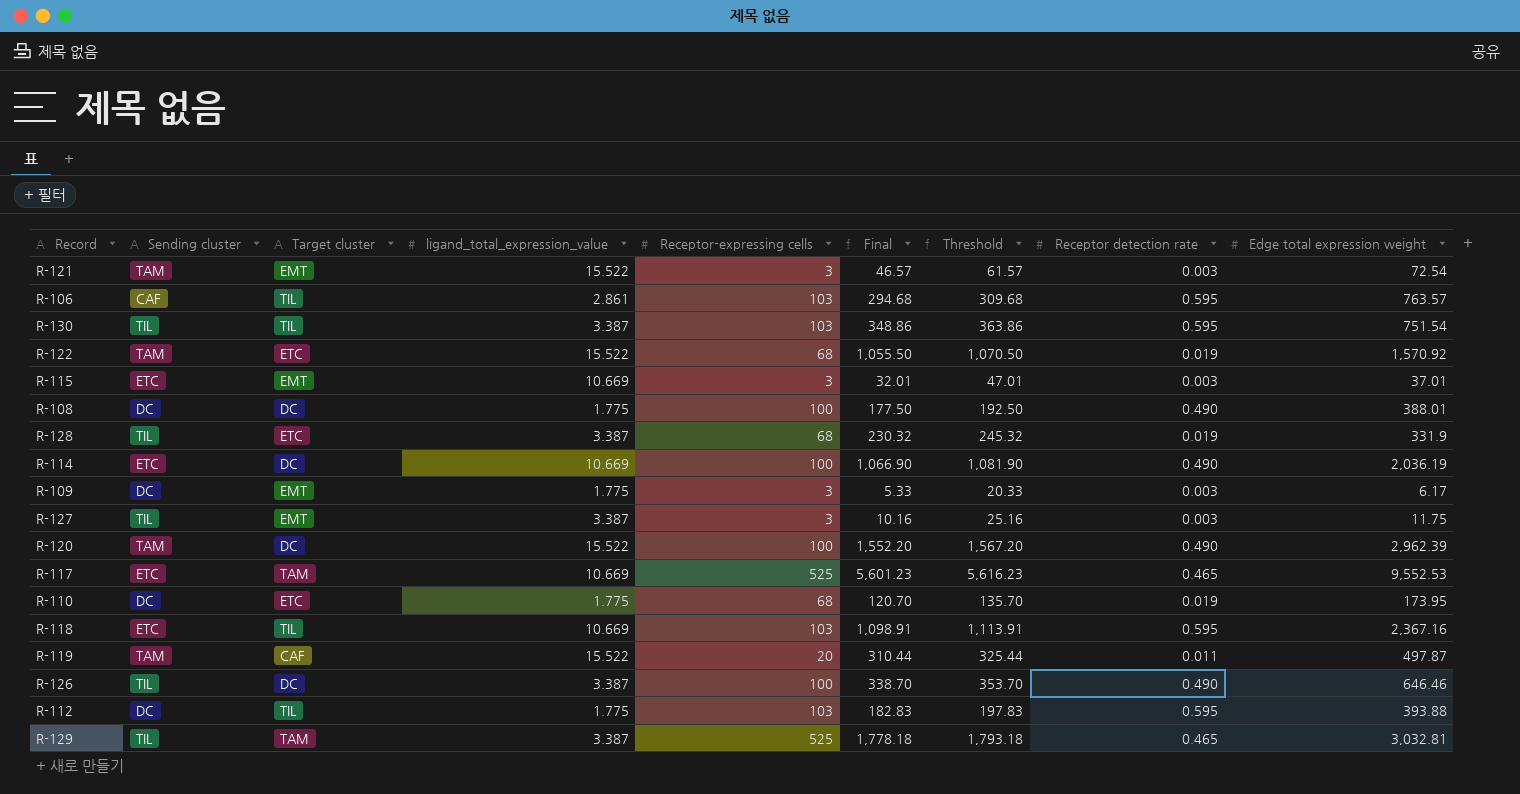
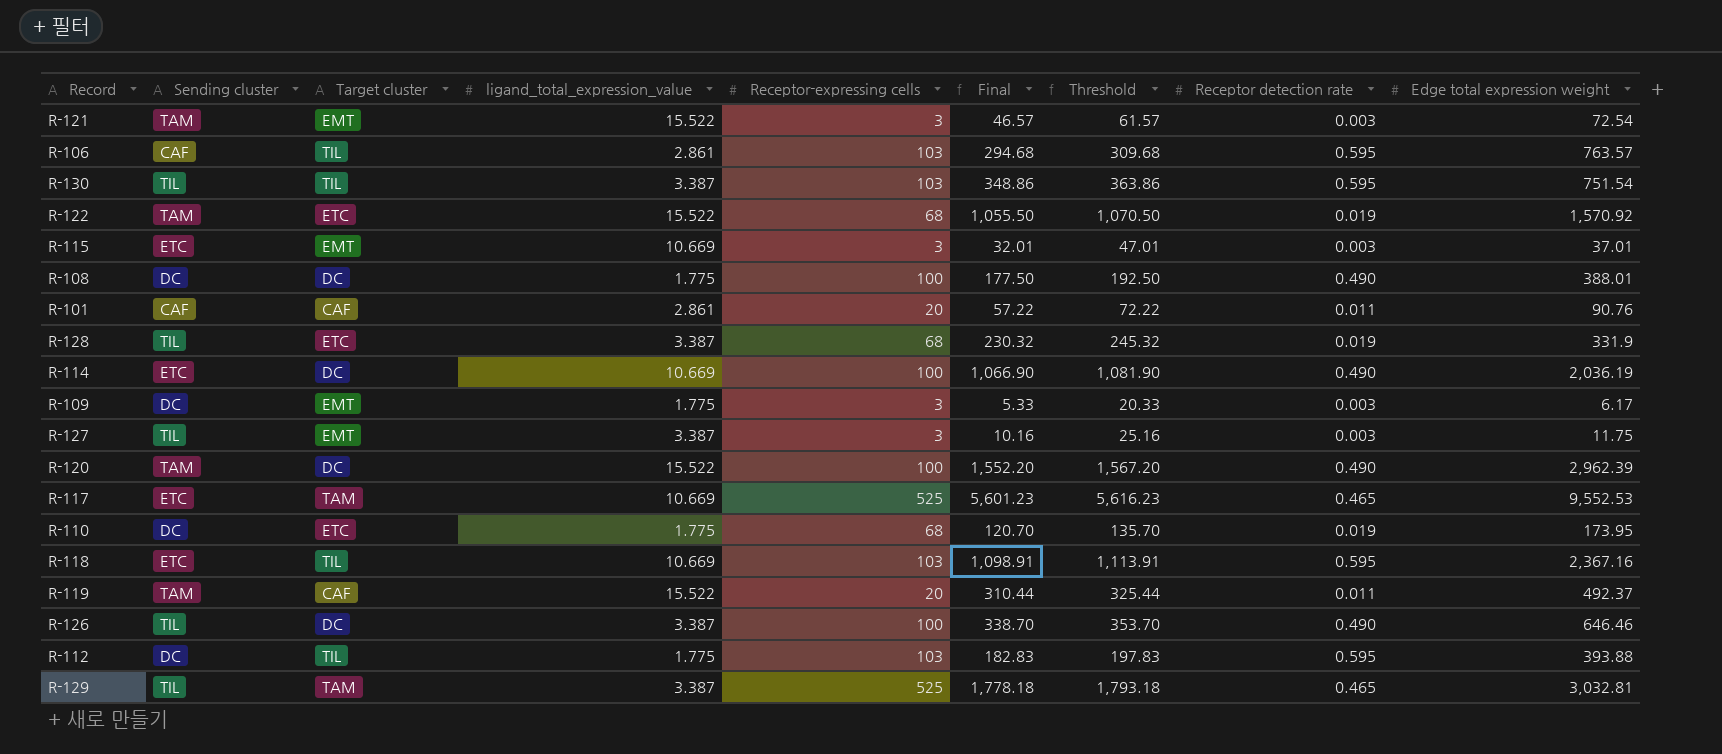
row R-101: none -> CAF | CAF | 2.861 | 20 | 57.22 | 72.22 | 0.011 | 90.76
R-119 | Edge total expression weight: 497.87 -> 492.37

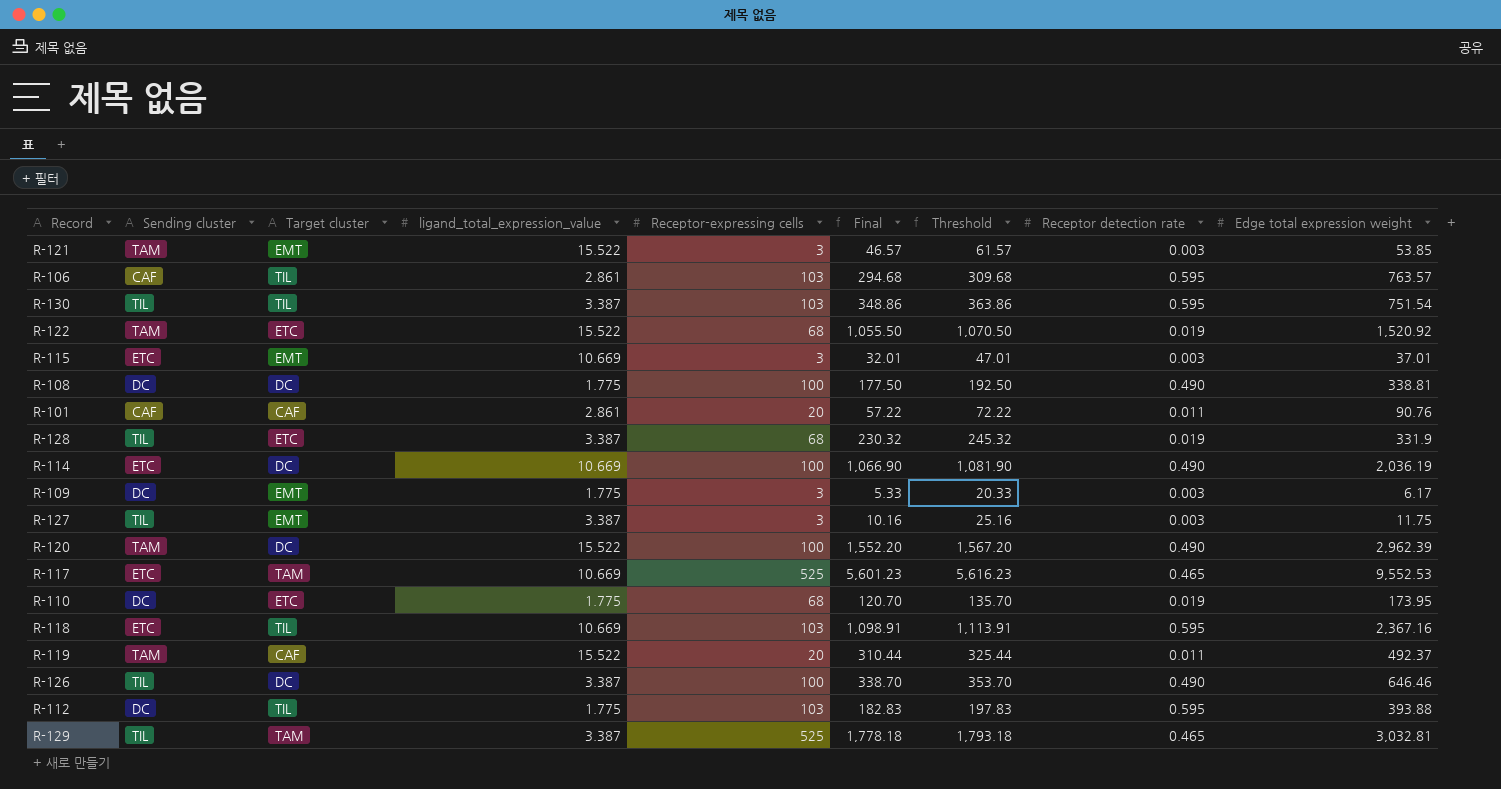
R-121 | Edge total expression weight: 72.54 -> 53.85
R-122 | Edge total expression weight: 1,570.92 -> 1,520.92
R-108 | Edge total expression weight: 388.01 -> 338.81

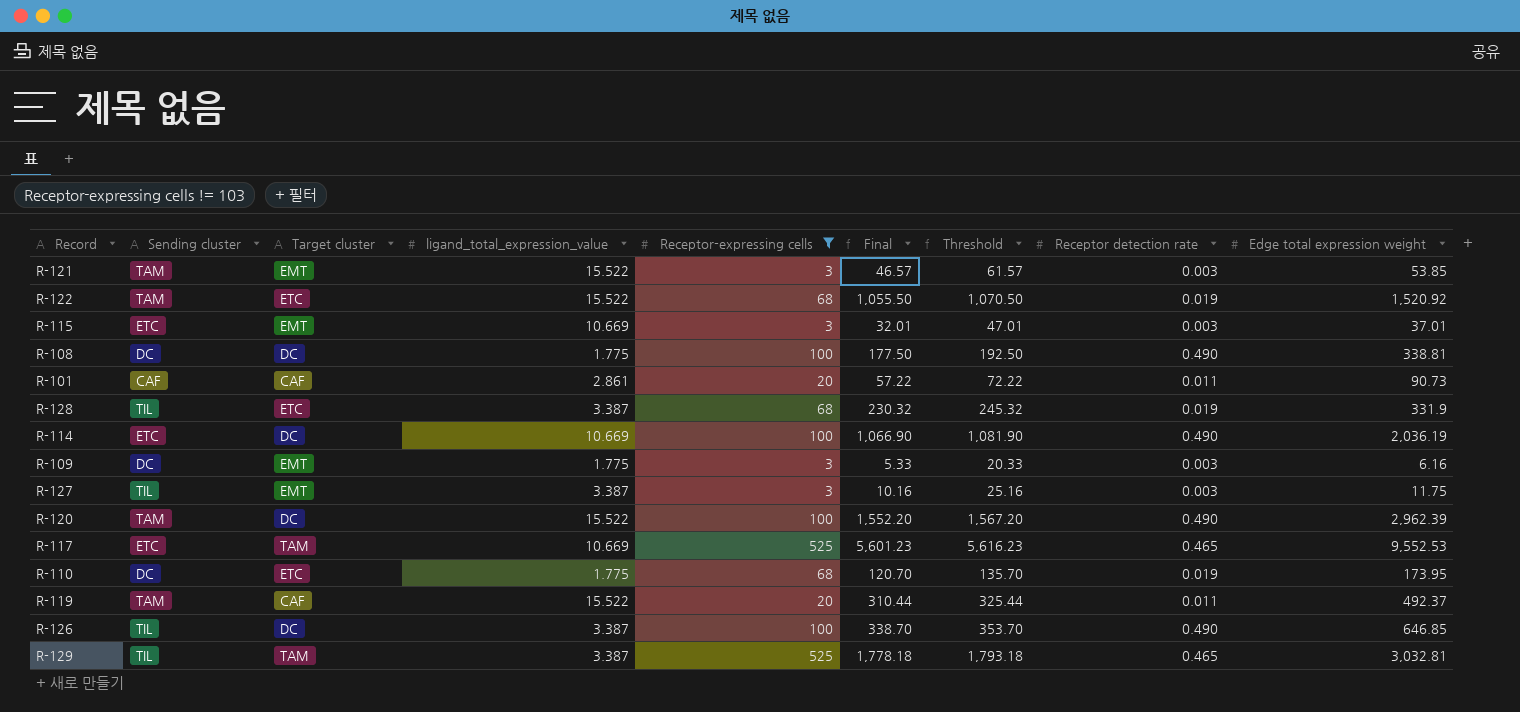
filter: none -> Receptor-expressing cells != 103
R-101 | Edge total expression weight: 90.76 -> 90.73
R-109 | Edge total expression weight: 6.17 -> 6.16
R-126 | Edge total expression weight: 646.46 -> 646.85

